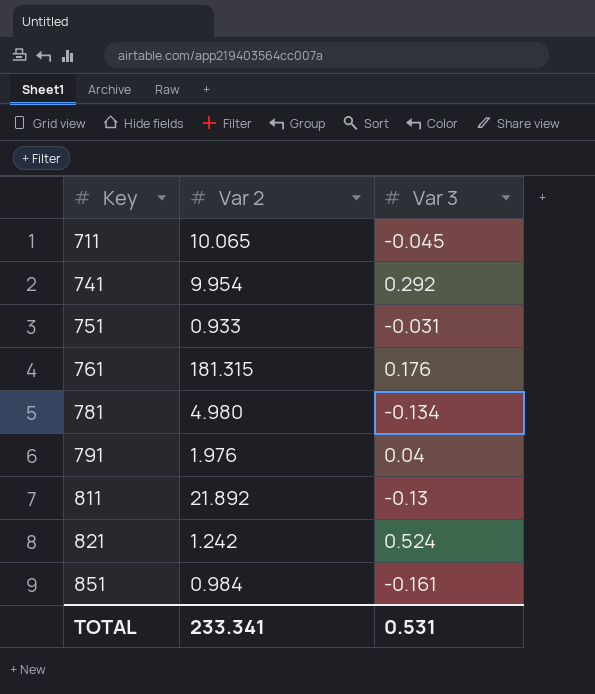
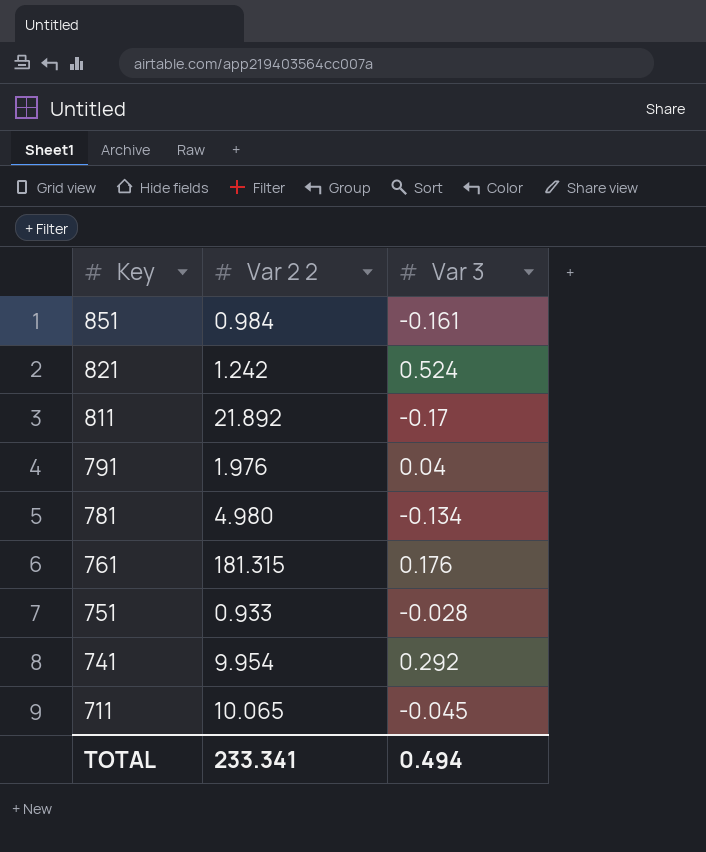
row order: Key ascending -> Key descending
column name: Var 2 -> Var 2 2
811 | Var 3: -0.13 -> -0.17
751 | Var 3: -0.031 -> -0.028
TOTAL | Var 3: 0.531 -> 0.494

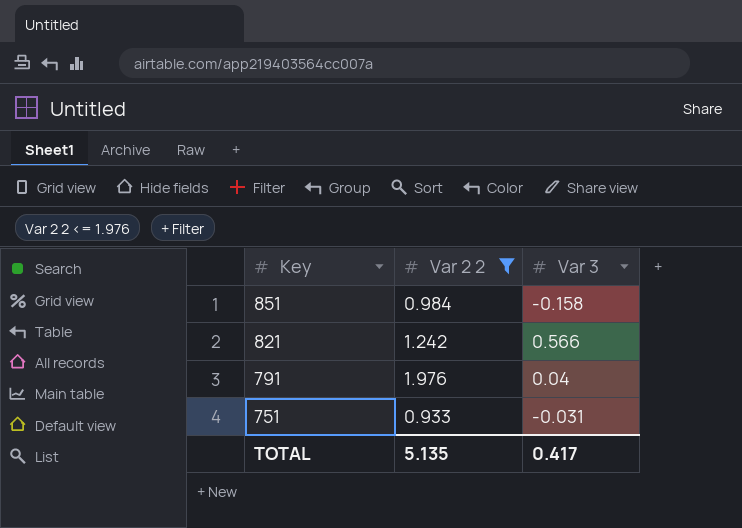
filter: none -> Var 2 2 <= 1.976
851 | Var 3: -0.161 -> -0.158
821 | Var 3: 0.524 -> 0.566
751 | Var 3: -0.028 -> -0.031
TOTAL | Var 2 2: 233.341 -> 5.135
TOTAL | Var 3: 0.494 -> 0.417

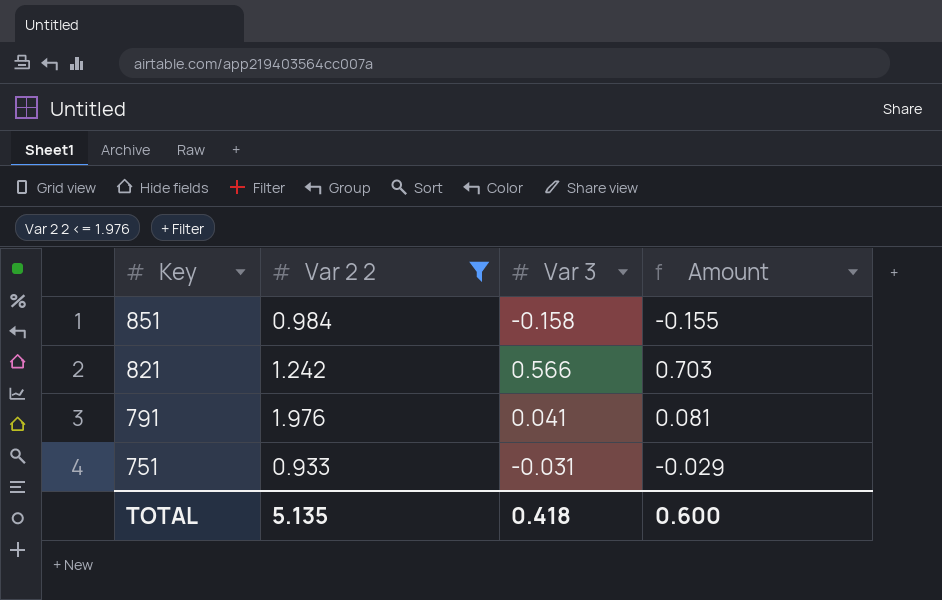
column Amount | formula: none -> [Var 2 2] * [Var 3]
791 | Var 3: 0.04 -> 0.041
TOTAL | Var 3: 0.417 -> 0.418

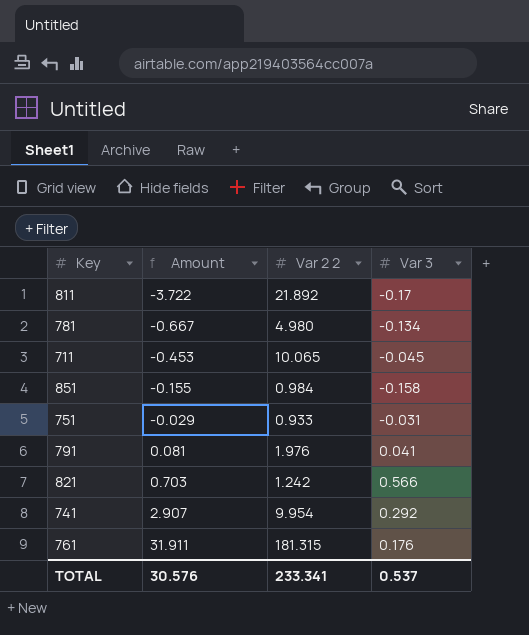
filter: Var 2 2 <= 1.976 -> none
row order: Key descending -> Amount ascending
column Amount | position: 4 -> 2
TOTAL | Amount: 0.600 -> 30.576
TOTAL | Var 2 2: 5.135 -> 233.341
TOTAL | Var 3: 0.418 -> 0.537

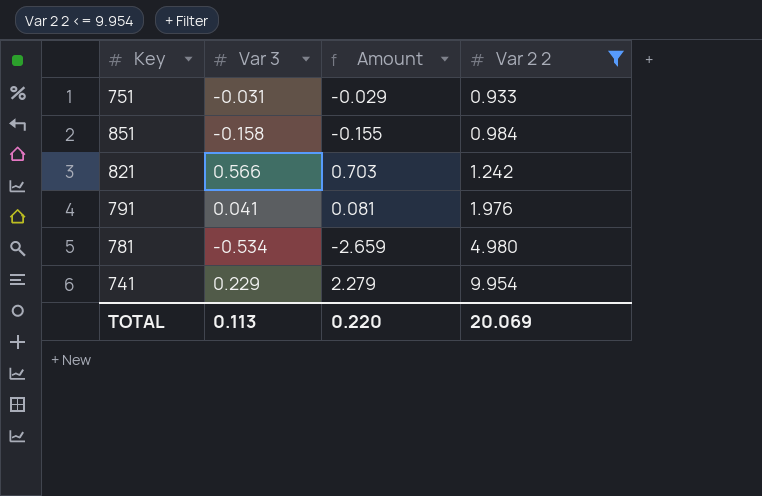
filter: none -> Var 2 2 <= 9.954
row order: Amount ascending -> Var 2 2 ascending
column Var 3 | position: 4 -> 2
781 | Var 3: -0.134 -> -0.534
781 | Amount: -0.667 -> -2.659
741 | Var 3: 0.292 -> 0.229
741 | Amount: 2.907 -> 2.279
TOTAL | Var 3: 0.537 -> 0.113
TOTAL | Amount: 30.576 -> 0.220
TOTAL | Var 2 2: 233.341 -> 20.069

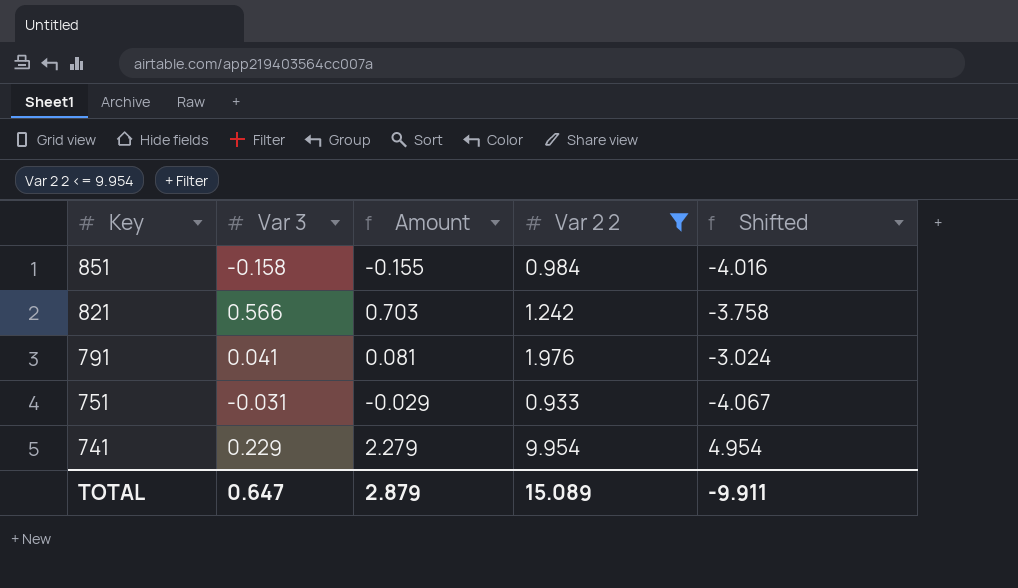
row order: Var 2 2 ascending -> Key descending
column Shifted | formula: none -> [Var 2 2] - 5
row 781: -0.534 | -2.659 | 4.980 -> none
TOTAL | Var 3: 0.113 -> 0.647
TOTAL | Amount: 0.220 -> 2.879
TOTAL | Var 2 2: 20.069 -> 15.089

